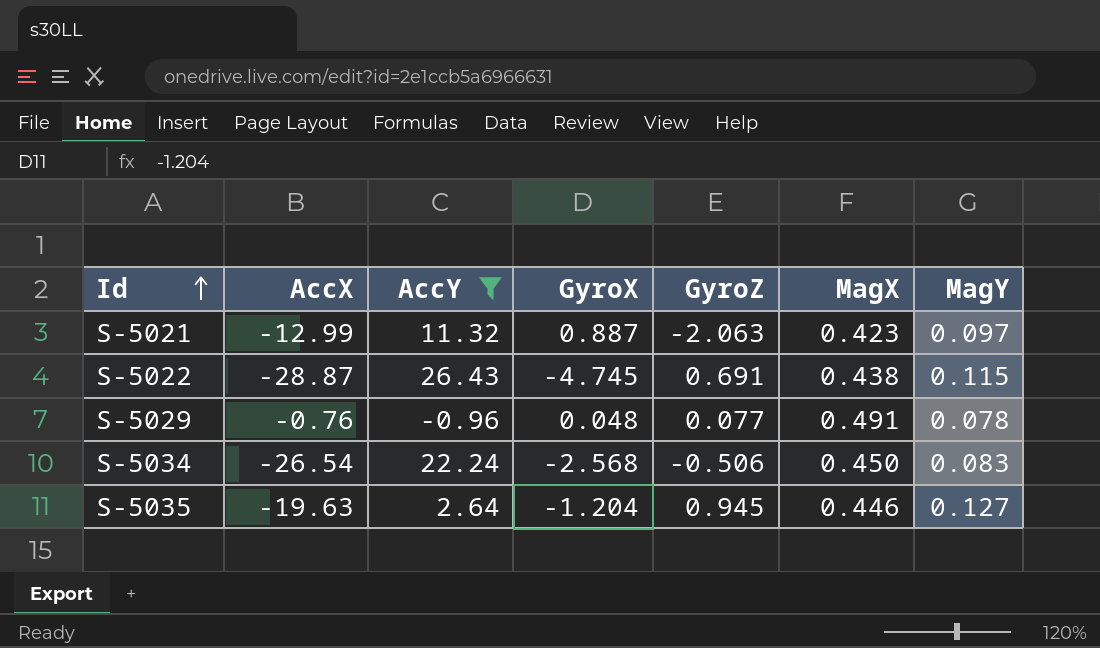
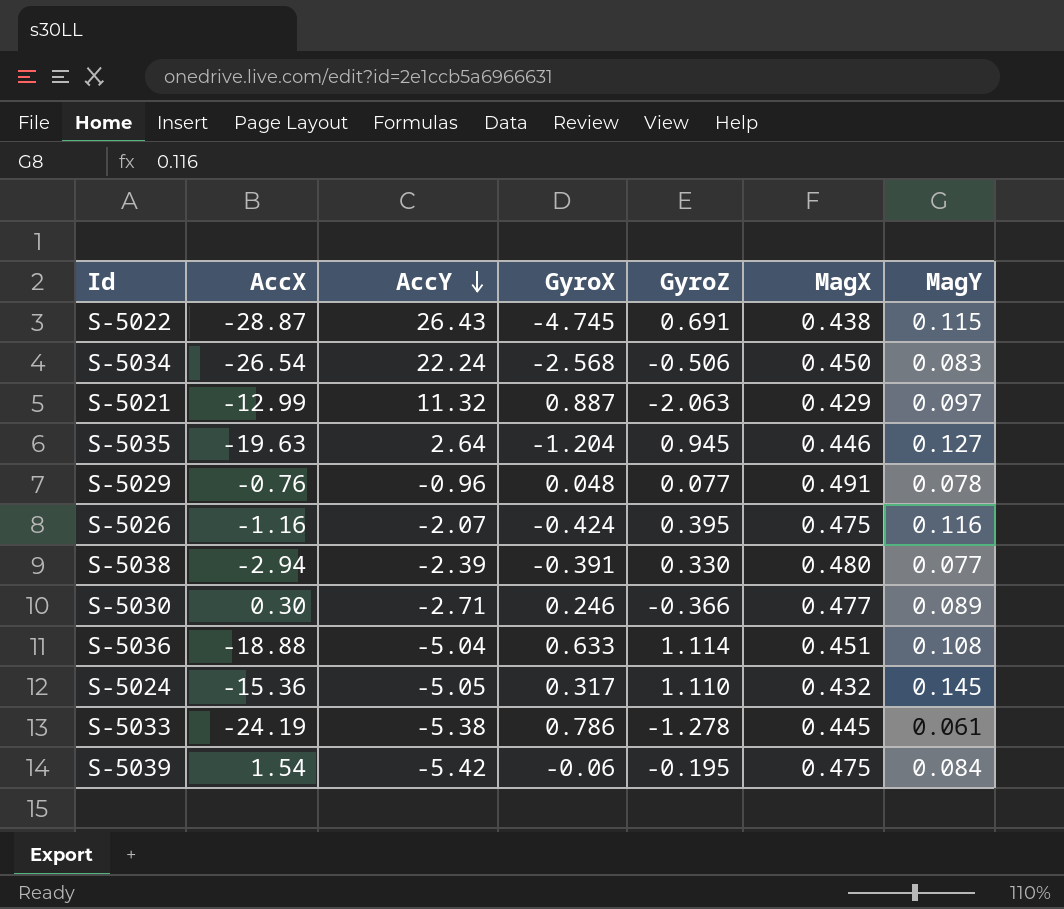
filter: AccY >= -0.96 -> none
row order: Id ascending -> AccY descending
S-5021 | MagX: 0.423 -> 0.429

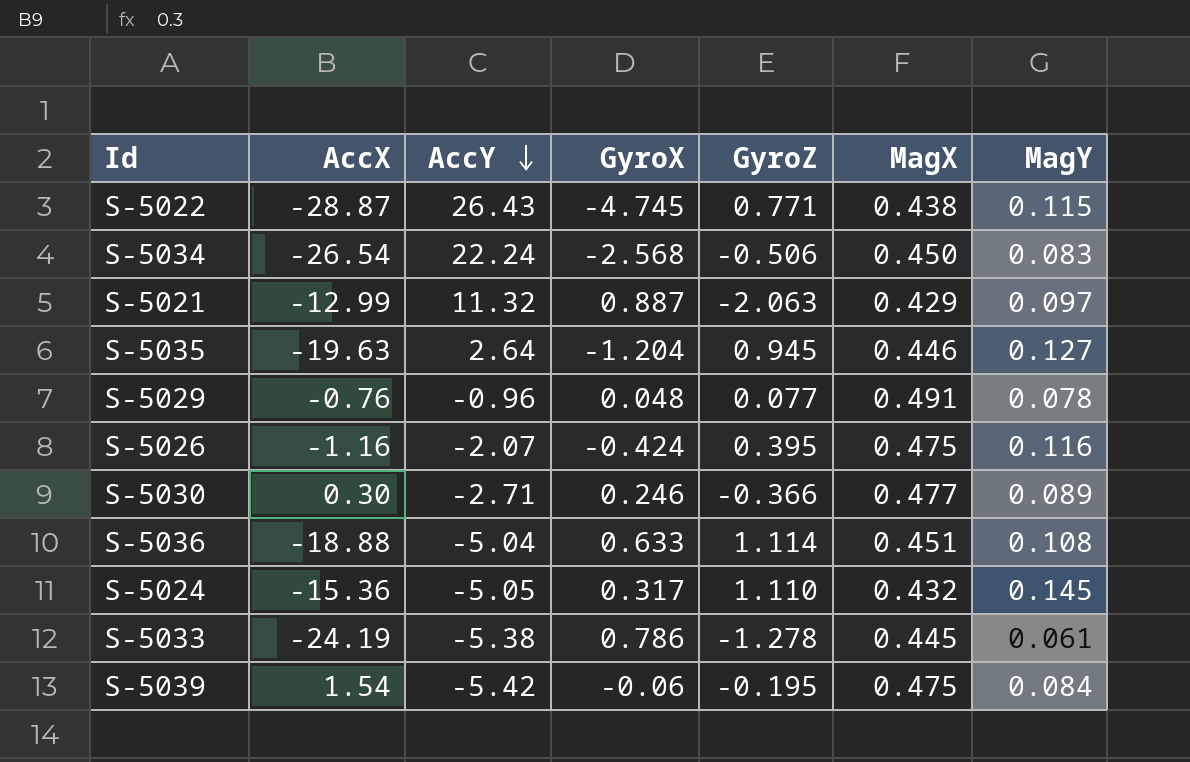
row S-5038: -2.94 | -2.39 | -0.391 | 0.330 | 0.480 | 0.077 -> none
S-5022 | GyroZ: 0.691 -> 0.771

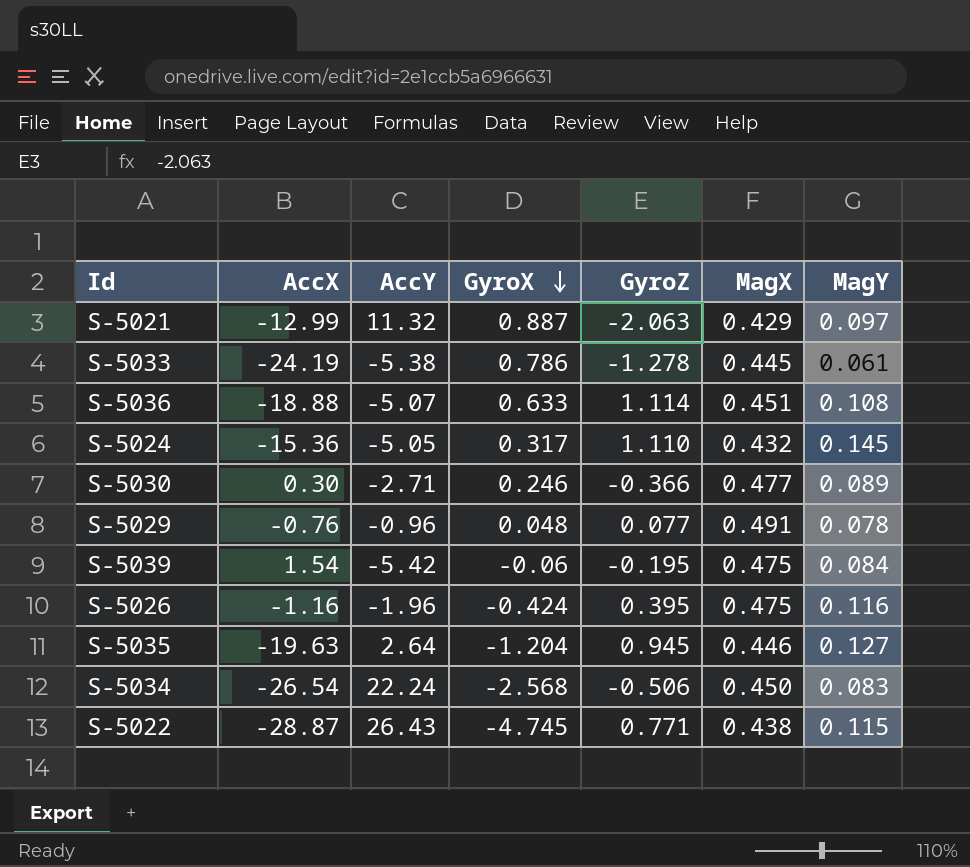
row order: AccY descending -> GyroX descending
S-5036 | AccY: -5.04 -> -5.07
S-5026 | AccY: -2.07 -> -1.96

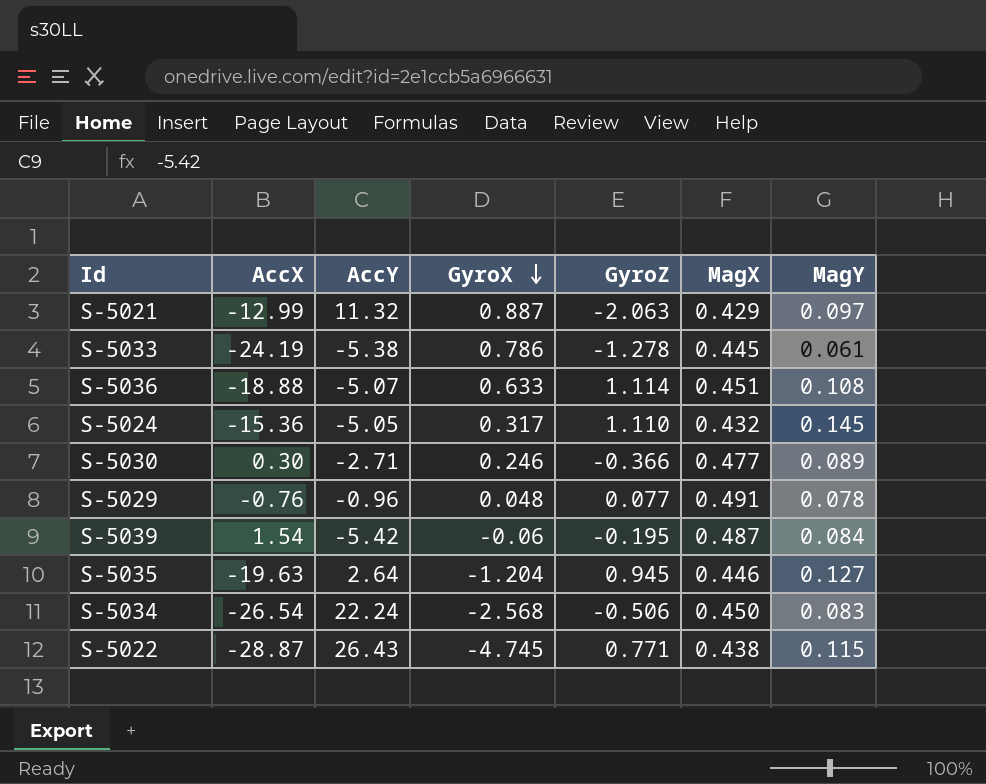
row S-5026: -1.16 | -1.96 | -0.424 | 0.395 | 0.475 | 0.116 -> none
S-5039 | MagX: 0.475 -> 0.487

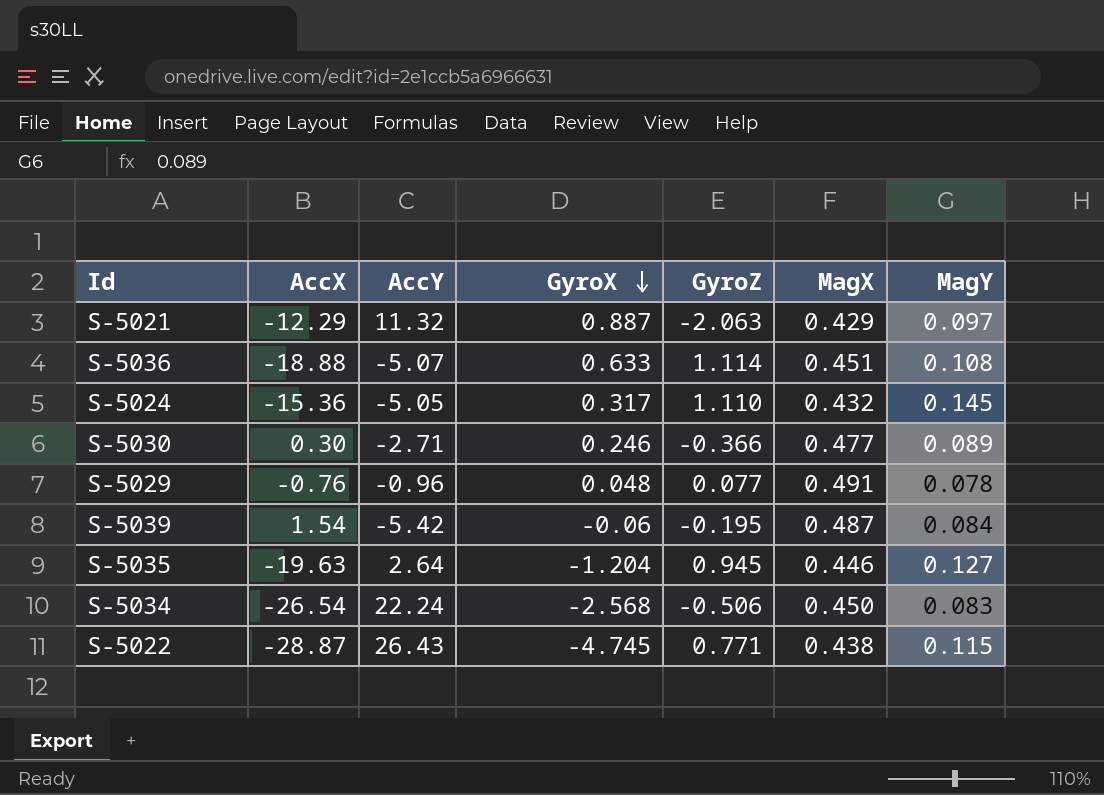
row S-5033: -24.19 | -5.38 | 0.786 | -1.278 | 0.445 | 0.061 -> none
S-5021 | AccX: -12.99 -> -12.29

